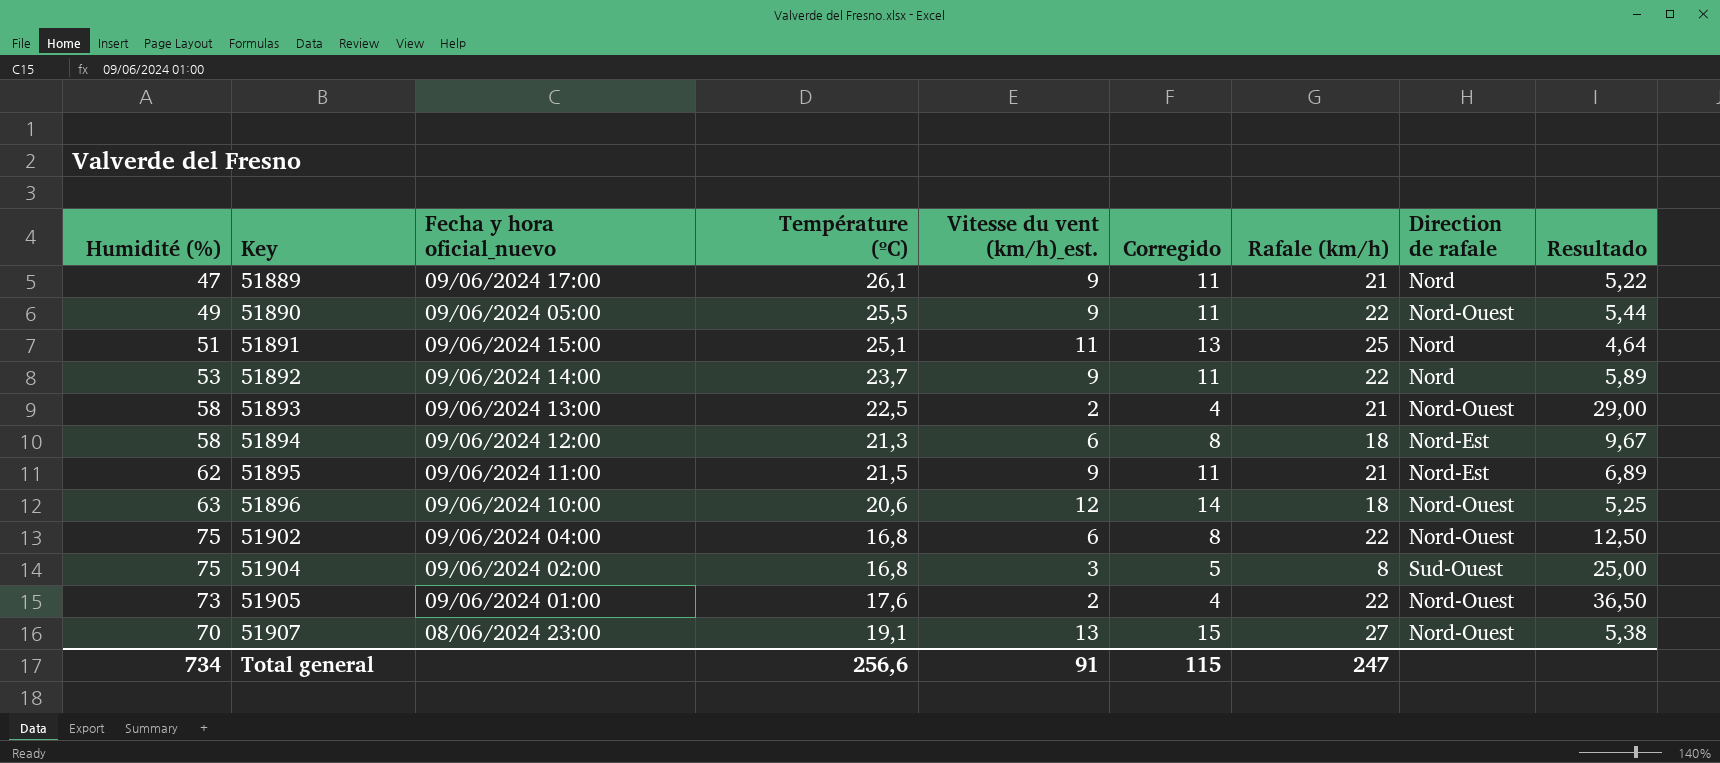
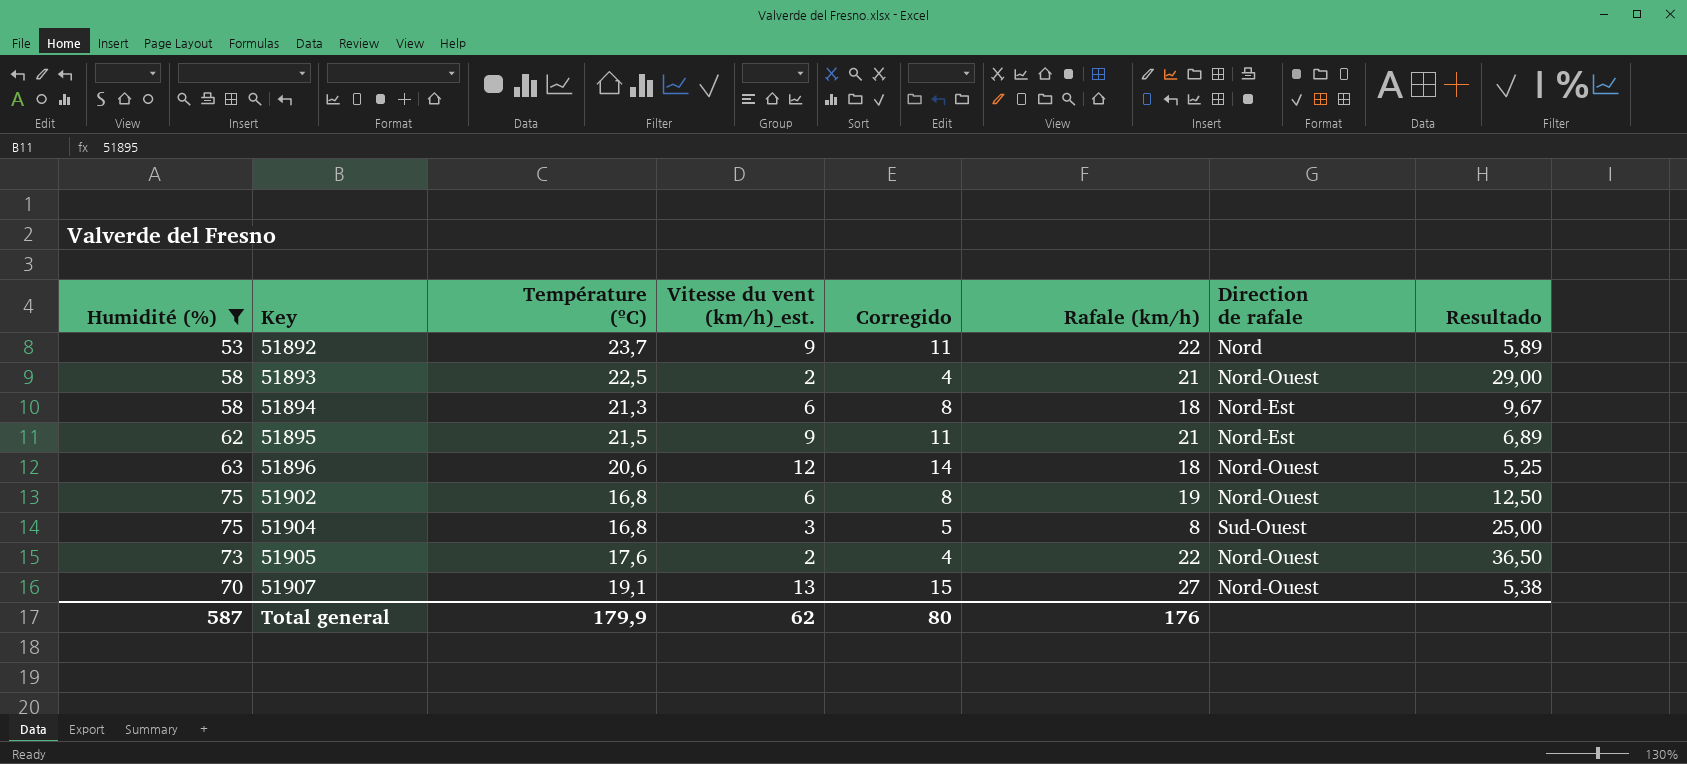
filter: none -> Humidité (%) >= 53
column Fecha y hora oficial_nuevo | position: 3 -> none
51902 | Rafale (km/h): 22 -> 19
Total general | Humidité (%): 734 -> 587
Total general | Température (ºC): 256,6 -> 179,9
Total general | Vitesse du vent (km/h)_est.: 91 -> 62
Total general | Corregido: 115 -> 80
Total general | Rafale (km/h): 247 -> 176

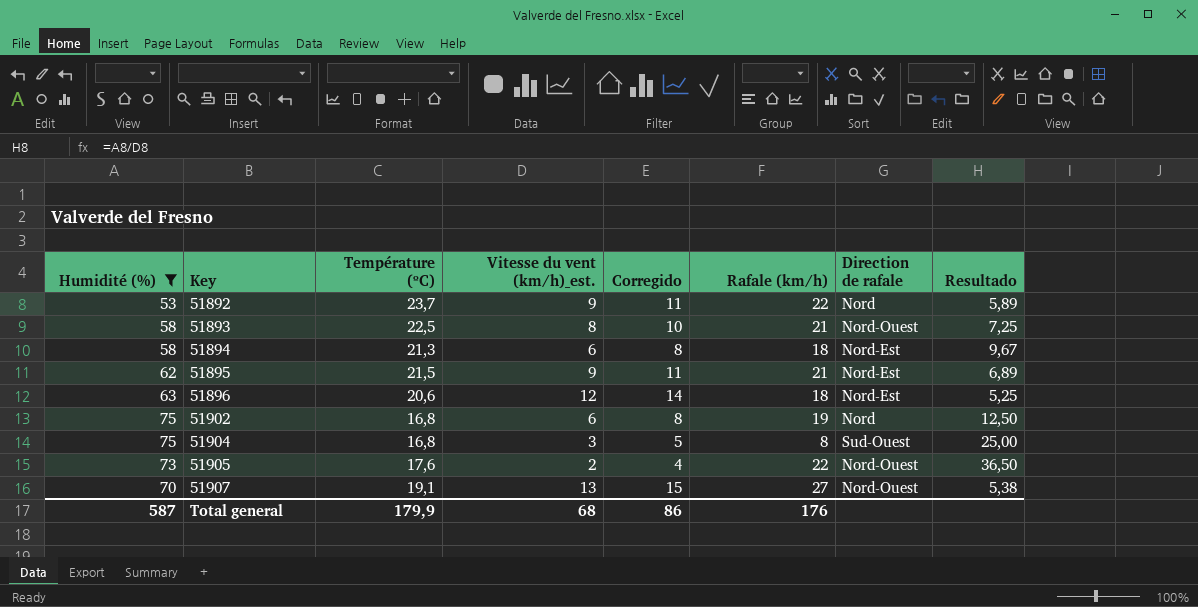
51893 | Vitesse du vent (km/h)_est.: 2 -> 8
51893 | Corregido: 4 -> 10
51893 | Resultado: 29,00 -> 7,25
51896 | Direction de rafale: Nord-Ouest -> Nord-Est
51902 | Direction de rafale: Nord-Ouest -> Nord
Total general | Vitesse du vent (km/h)_est.: 62 -> 68
Total general | Corregido: 80 -> 86

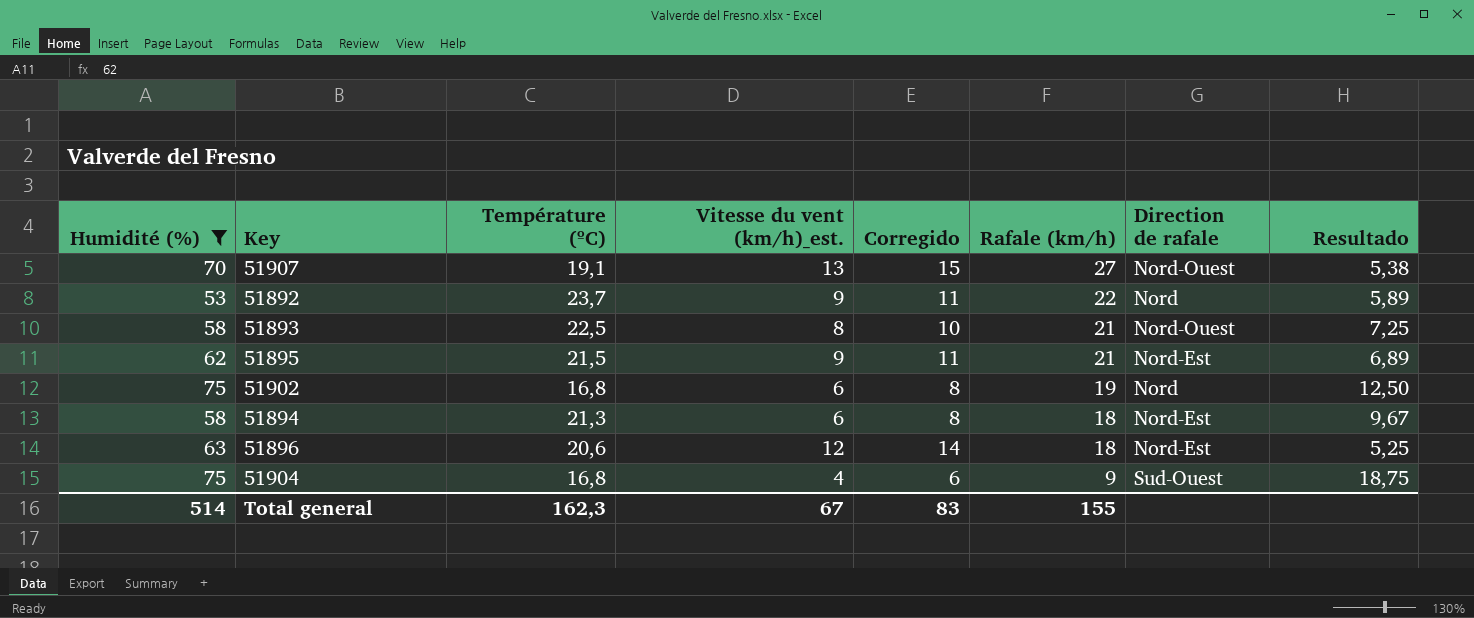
row order: Key ascending -> Rafale (km/h) descending
row 51905: 73 | 17,6 | 2 | 4 | 22 | Nord-Ouest | 36,50 -> none
51904 | Vitesse du vent (km/h)_est.: 3 -> 4
51904 | Corregido: 5 -> 6
51904 | Rafale (km/h): 8 -> 9
51904 | Resultado: 25,00 -> 18,75
Total general | Humidité (%): 587 -> 514
Total general | Température (ºC): 179,9 -> 162,3
Total general | Vitesse du vent (km/h)_est.: 68 -> 67
Total general | Corregido: 86 -> 83
Total general | Rafale (km/h): 176 -> 155

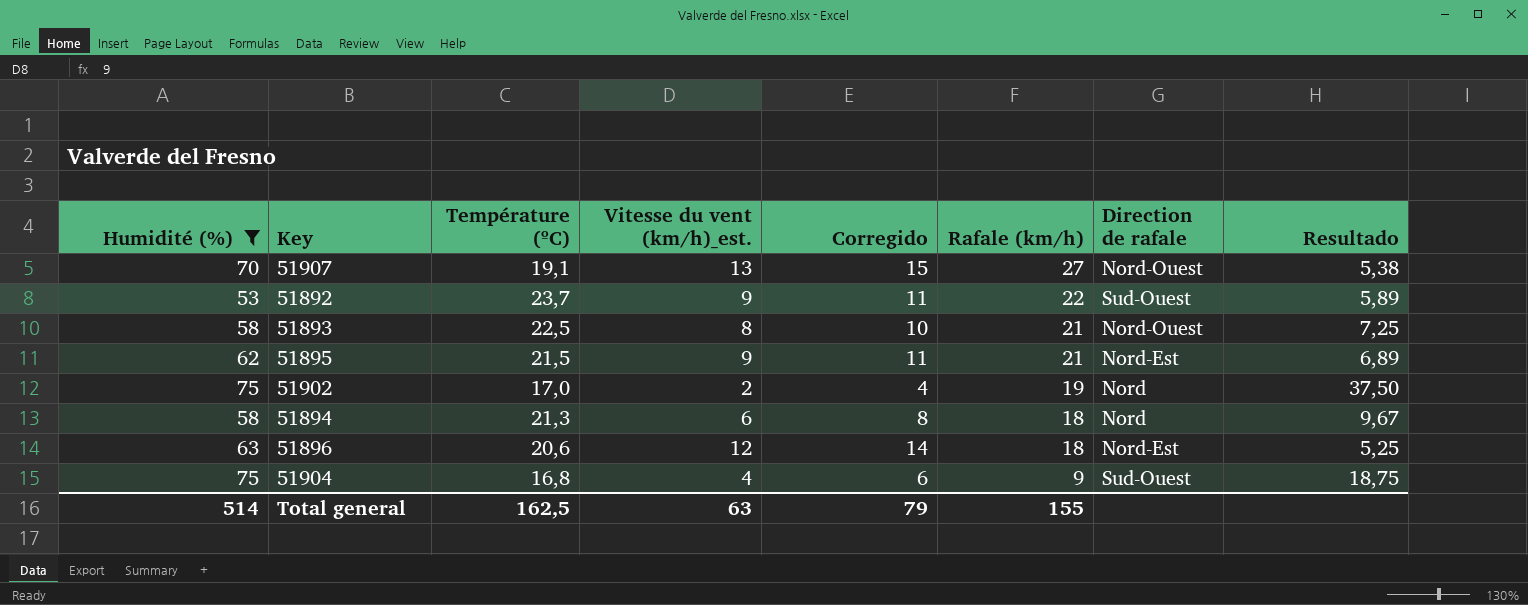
51892 | Direction de rafale: Nord -> Sud-Ouest
51902 | Température (ºC): 16,8 -> 17,0
51902 | Vitesse du vent (km/h)_est.: 6 -> 2
51902 | Corregido: 8 -> 4
51902 | Resultado: 12,50 -> 37,50
51894 | Direction de rafale: Nord-Est -> Nord
Total general | Température (ºC): 162,3 -> 162,5
Total general | Vitesse du vent (km/h)_est.: 67 -> 63
Total general | Corregido: 83 -> 79

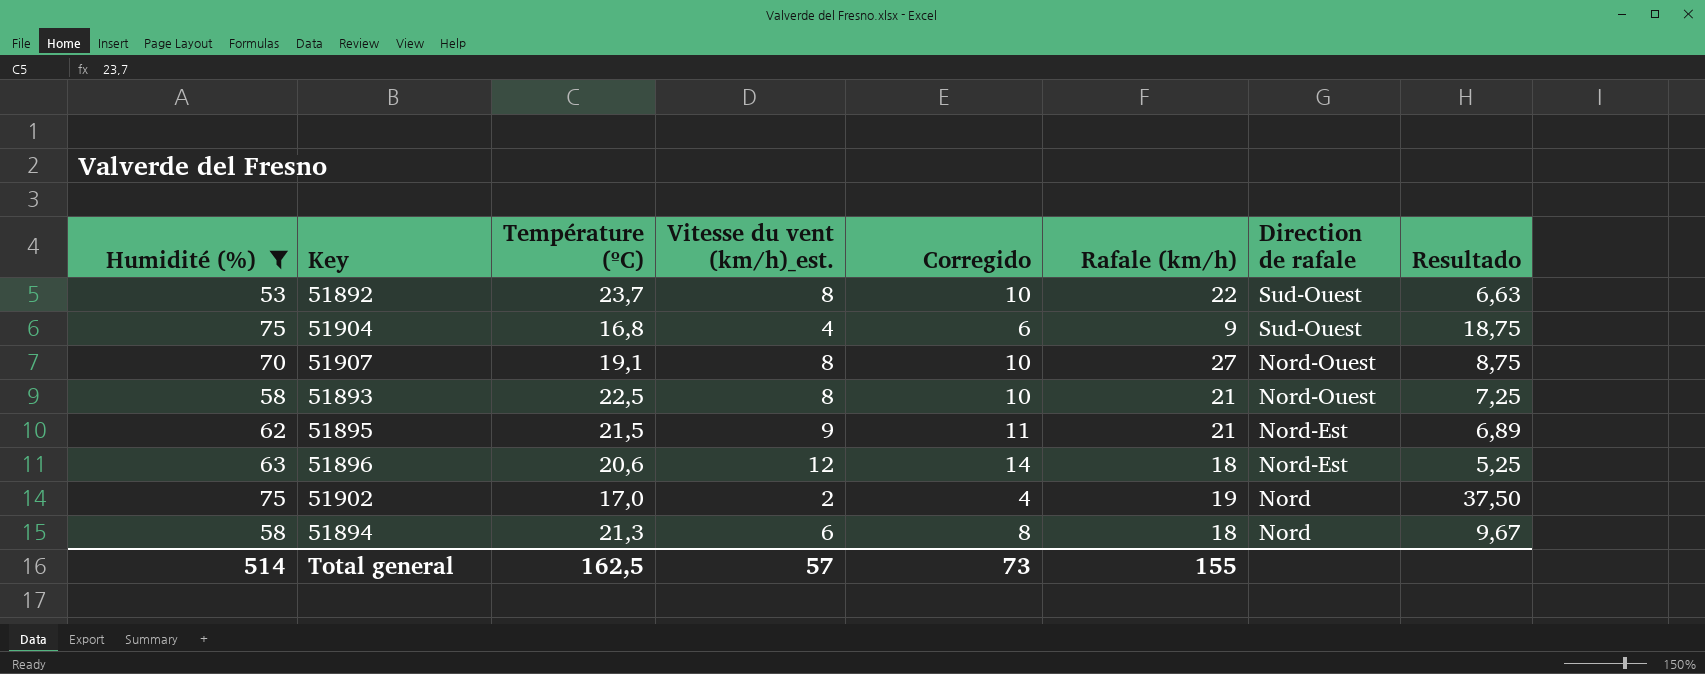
row order: Rafale (km/h) descending -> Direction de rafale descending
51892 | Vitesse du vent (km/h)_est.: 9 -> 8
51892 | Corregido: 11 -> 10
51892 | Resultado: 5,89 -> 6,63
51907 | Vitesse du vent (km/h)_est.: 13 -> 8
51907 | Corregido: 15 -> 10
51907 | Resultado: 5,38 -> 8,75
Total general | Vitesse du vent (km/h)_est.: 63 -> 57
Total general | Corregido: 79 -> 73

